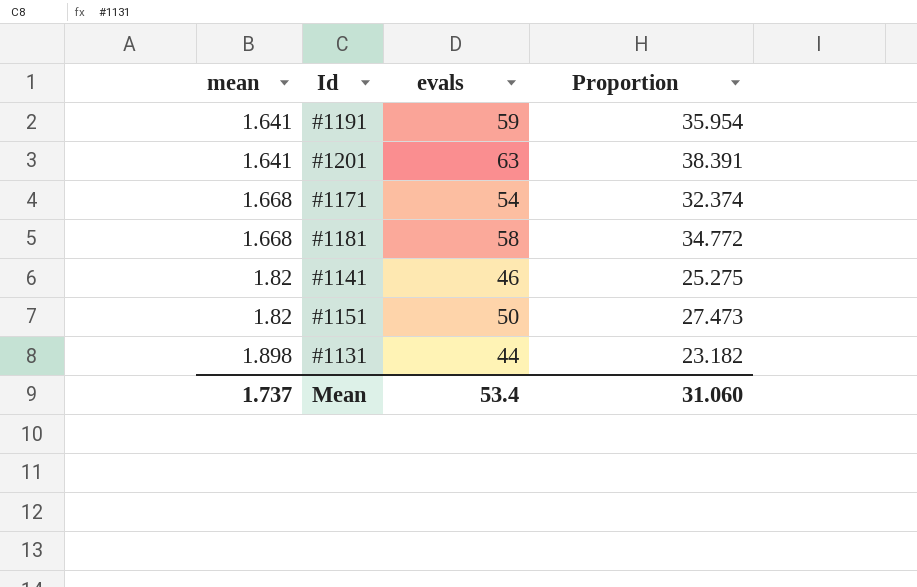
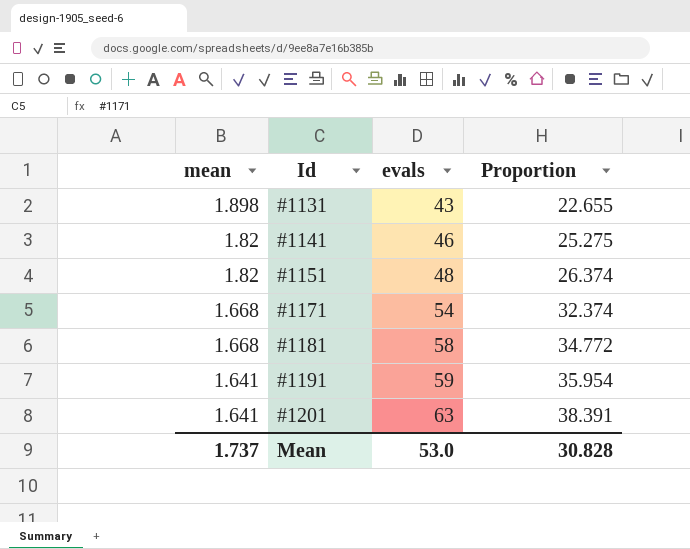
row order: mean ascending -> mean descending
#1131 | evals: 44 -> 43
#1131 | Proportion: 23.182 -> 22.655
#1151 | evals: 50 -> 48
#1151 | Proportion: 27.473 -> 26.374
Mean | evals: 53.4 -> 53.0
Mean | Proportion: 31.060 -> 30.828

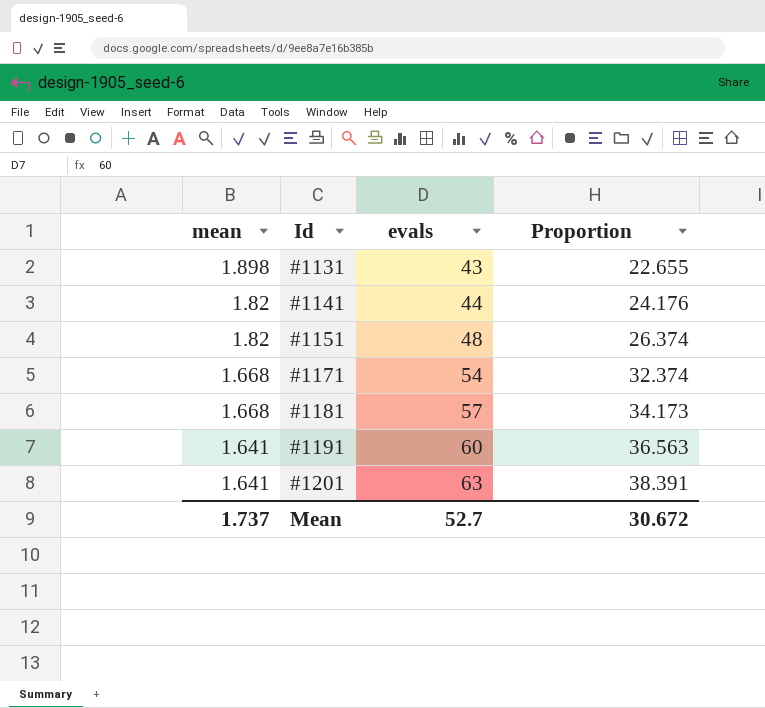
#1141 | evals: 46 -> 44
#1141 | Proportion: 25.275 -> 24.176
#1181 | evals: 58 -> 57
#1181 | Proportion: 34.772 -> 34.173
#1191 | evals: 59 -> 60
#1191 | Proportion: 35.954 -> 36.563
Mean | evals: 53.0 -> 52.7
Mean | Proportion: 30.828 -> 30.672

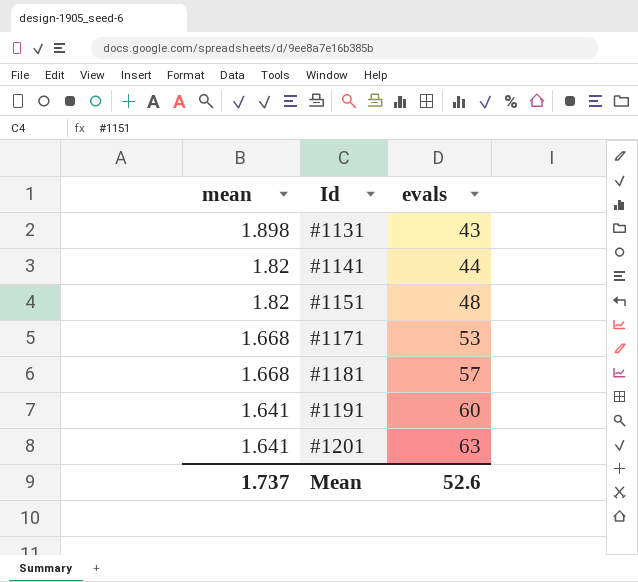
column Proportion | formula: [evals] / [mean] -> none
#1171 | evals: 54 -> 53
Mean | evals: 52.7 -> 52.6

